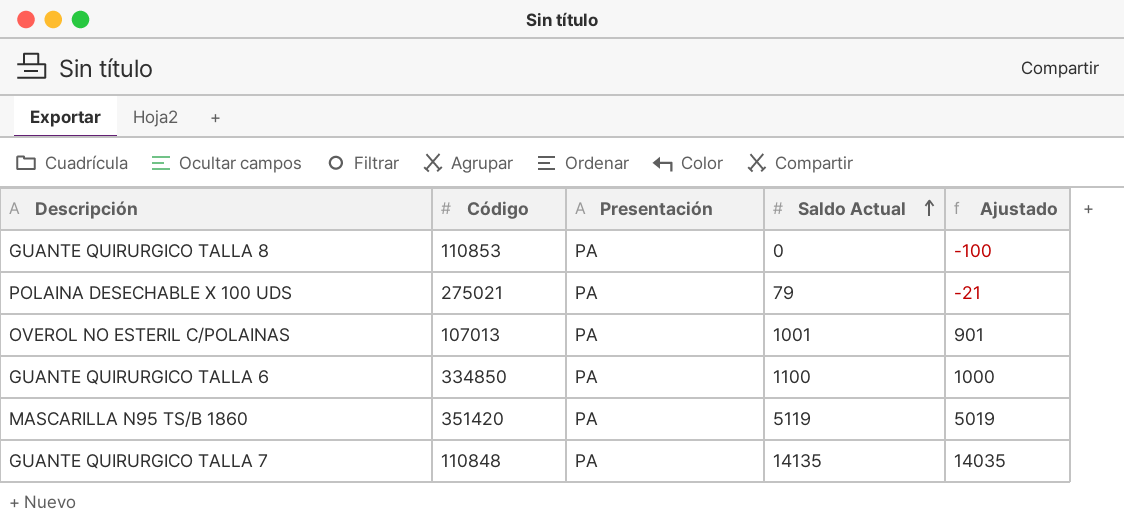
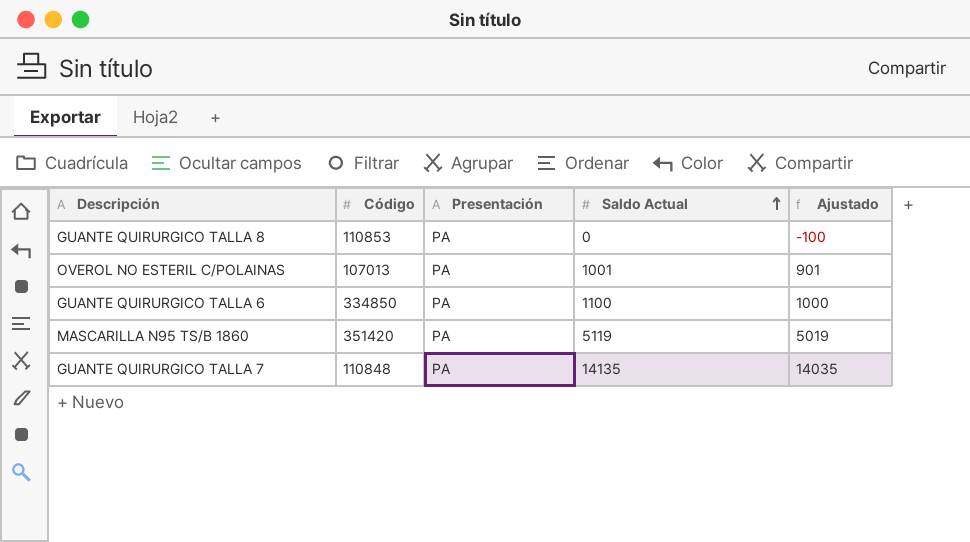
row POLAINA DESECHABLE X 100 UDS: 275021 | PA | 79 | -21 -> none

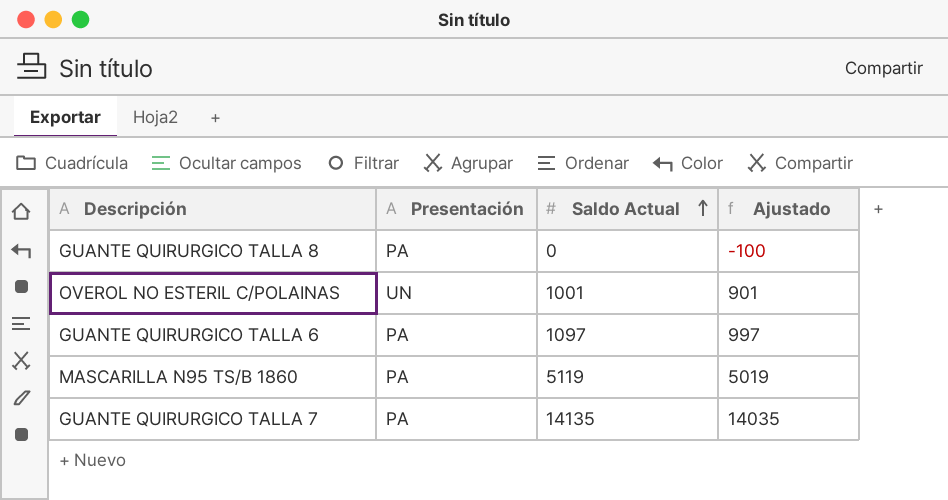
column Código | position: 2 -> none
OVEROL NO ESTERIL C/POLAINAS | Presentación: PA -> UN
GUANTE QUIRURGICO TALLA 6 | Saldo Actual: 1100 -> 1097
GUANTE QUIRURGICO TALLA 6 | Ajustado: 1000 -> 997

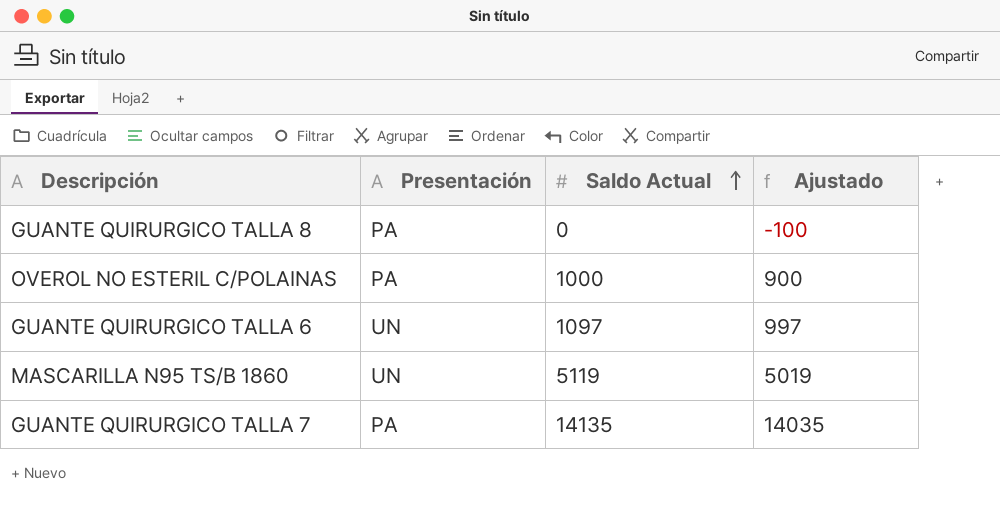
OVEROL NO ESTERIL C/POLAINAS | Presentación: UN -> PA
OVEROL NO ESTERIL C/POLAINAS | Saldo Actual: 1001 -> 1000
OVEROL NO ESTERIL C/POLAINAS | Ajustado: 901 -> 900
GUANTE QUIRURGICO TALLA 6 | Presentación: PA -> UN
MASCARILLA N95 TS/B 1860 | Presentación: PA -> UN

